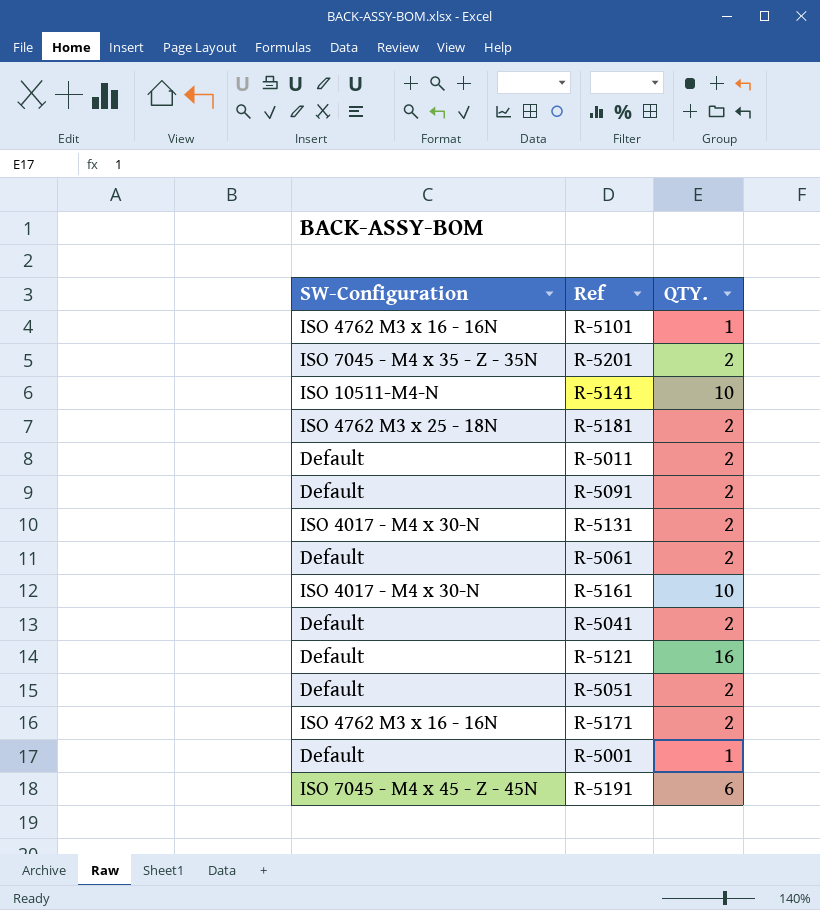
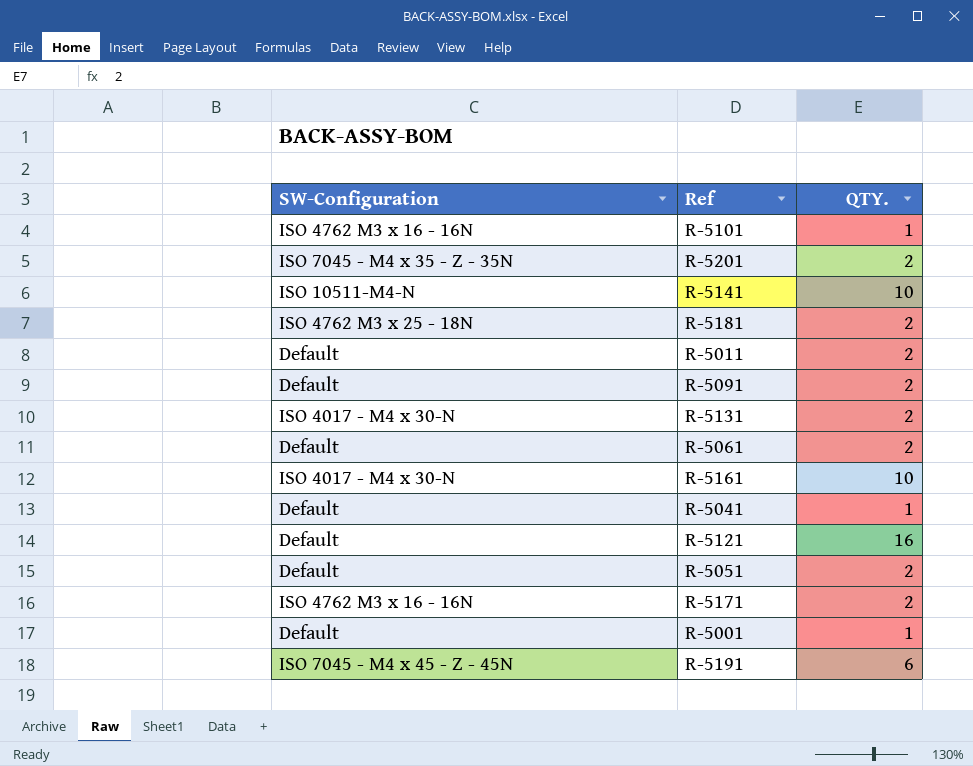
R-5041 | QTY.: 2 -> 1

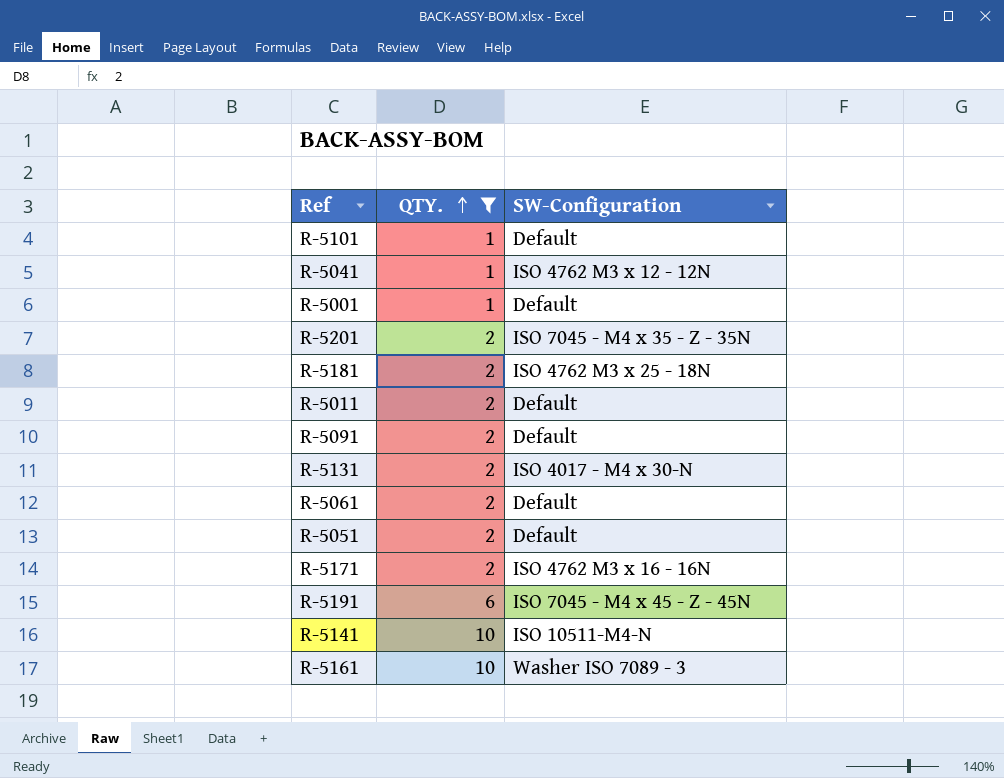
filter: none -> QTY. != 16
row order: none -> QTY. ascending
column SW-Configuration | position: 1 -> 3
R-5101 | SW-Configuration: ISO 4762 M3 x 16 - 16N -> Default
R-5041 | SW-Configuration: Default -> ISO 4762 M3 x 12 - 12N
R-5161 | SW-Configuration: ISO 4017 - M4 x 30-N -> Washer ISO 7089 - 3

